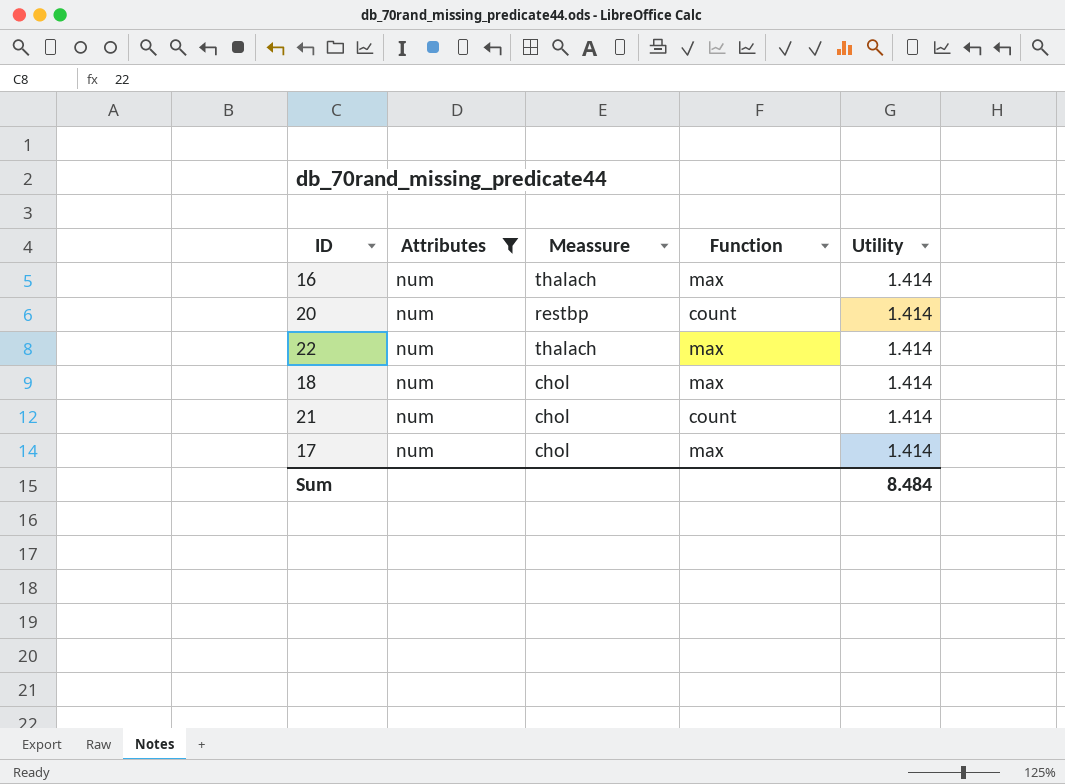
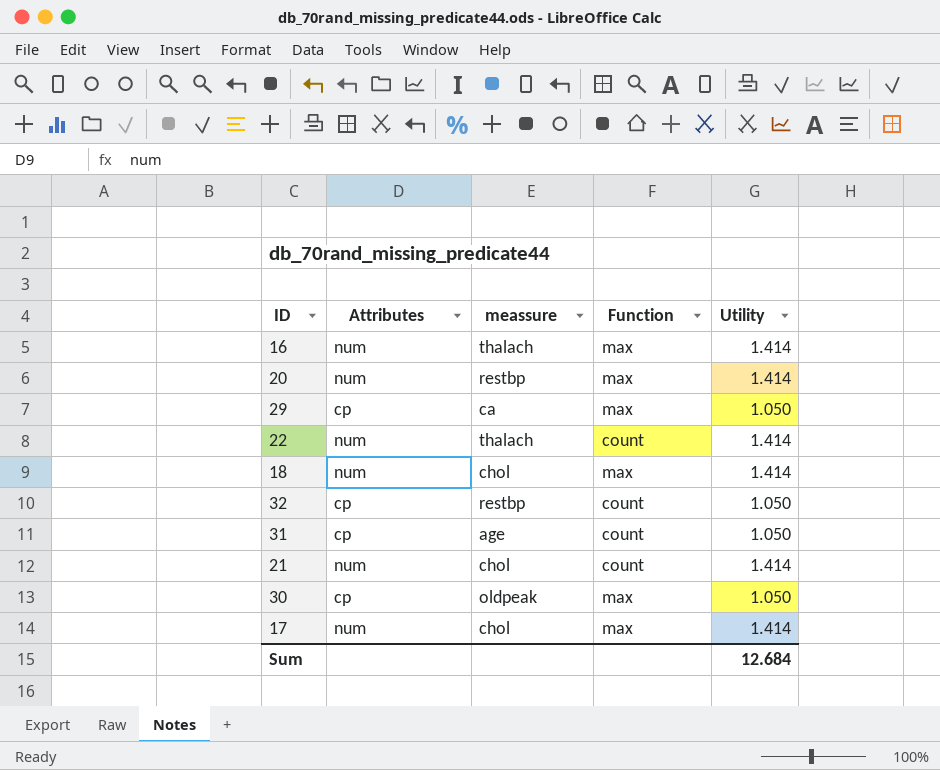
filter: Attributes = num -> none
column name: Meassure -> meassure
20 | Function: count -> max
22 | Function: max -> count
Sum | Utility: 8.484 -> 12.684

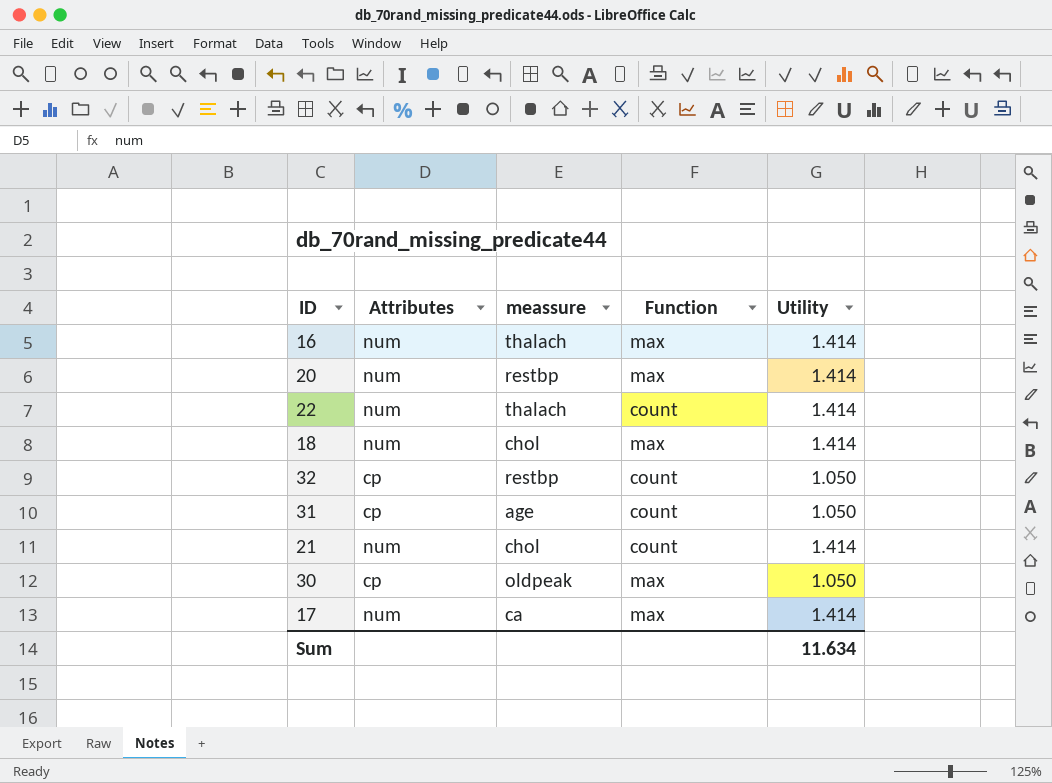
row 29: cp | ca | max | 1.050 -> none
17 | meassure: chol -> ca
Sum | Utility: 12.684 -> 11.634

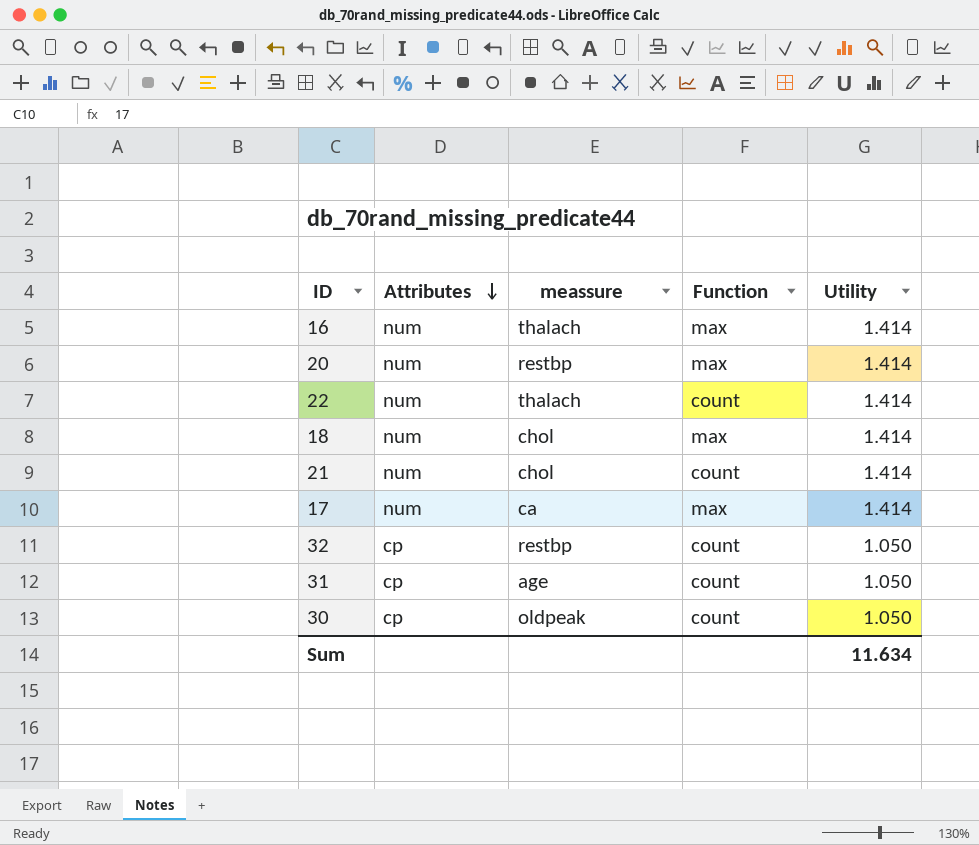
row order: none -> Attributes descending
30 | Function: max -> count

